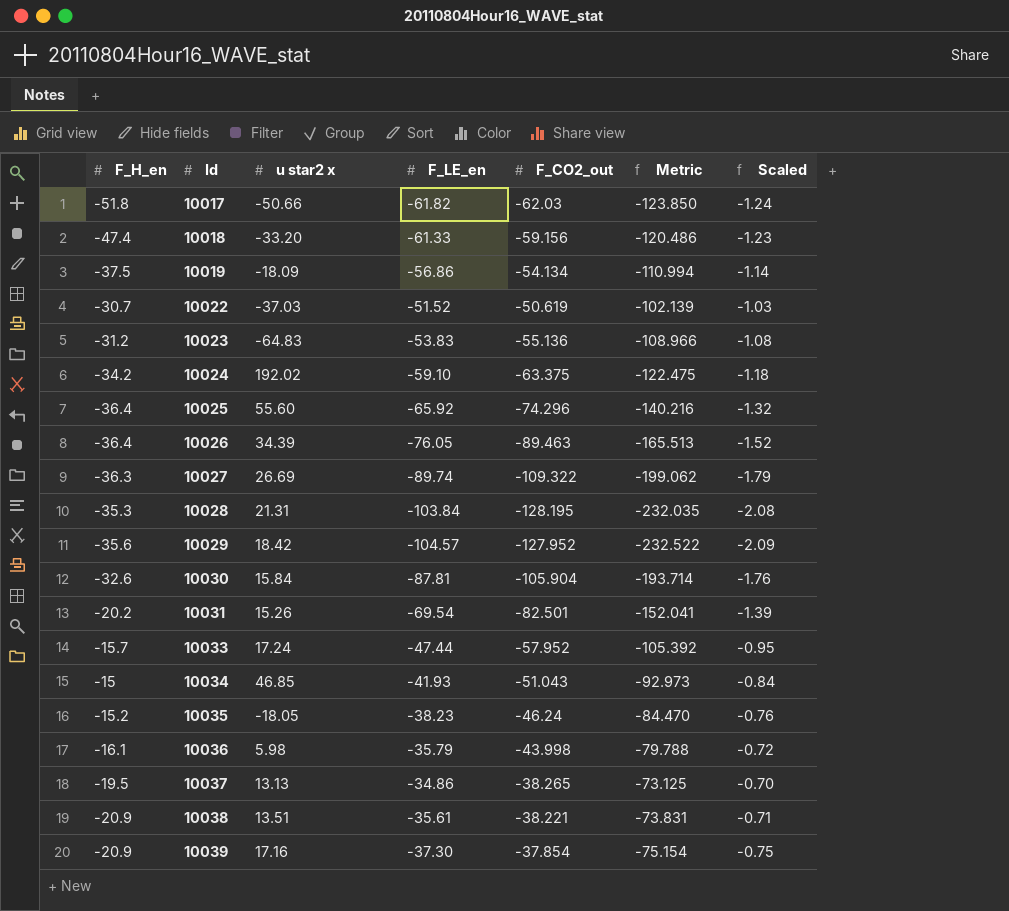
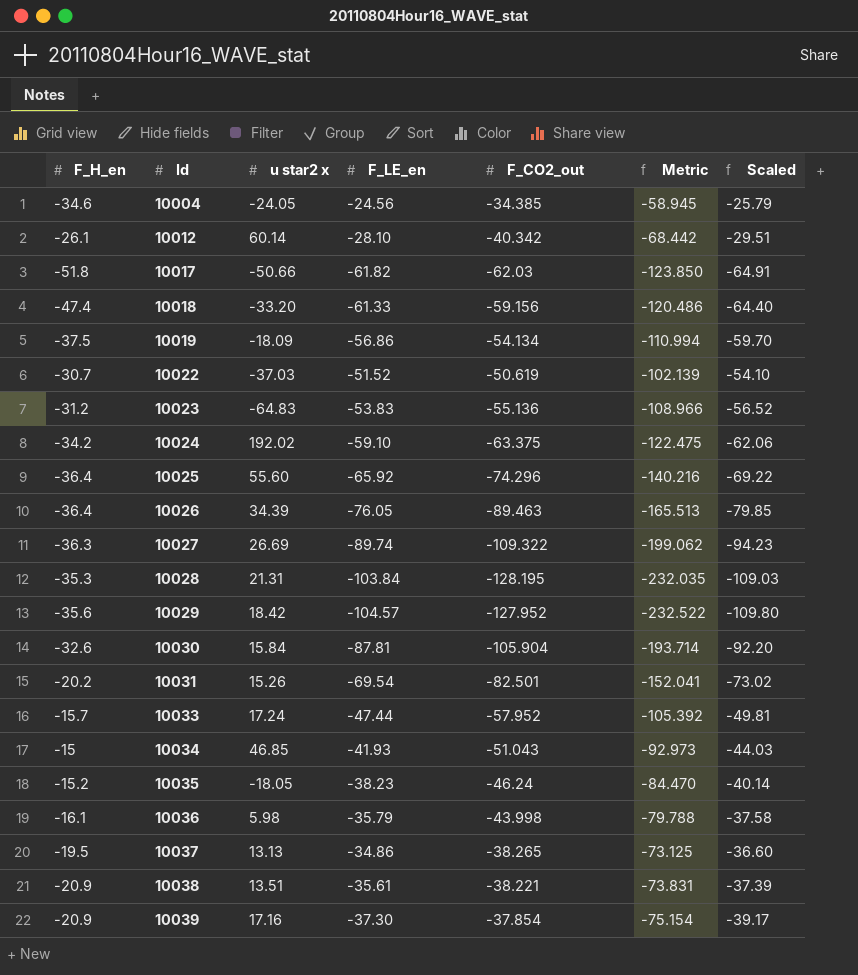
column Scaled | formula: [F_LE_en] * 0.02 -> [F_LE_en] * 1.05
row 10004: none -> -34.6 | -24.05 | -24.56 | -34.385 | -58.945 | -25.79
row 10012: none -> -26.1 | 60.14 | -28.10 | -40.342 | -68.442 | -29.51

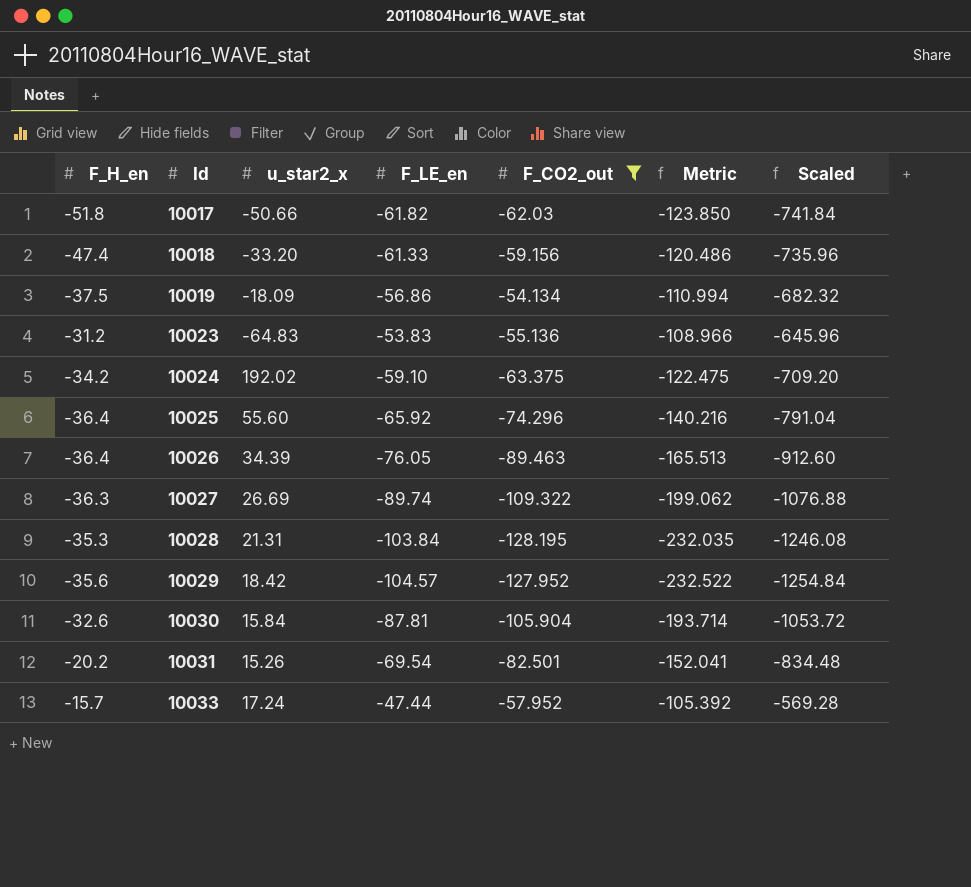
filter: none -> F_CO2_out <= -54.134
column name: u star2 x -> u_star2_x
column Scaled | formula: [F_LE_en] * 1.05 -> [F_LE_en] * 12

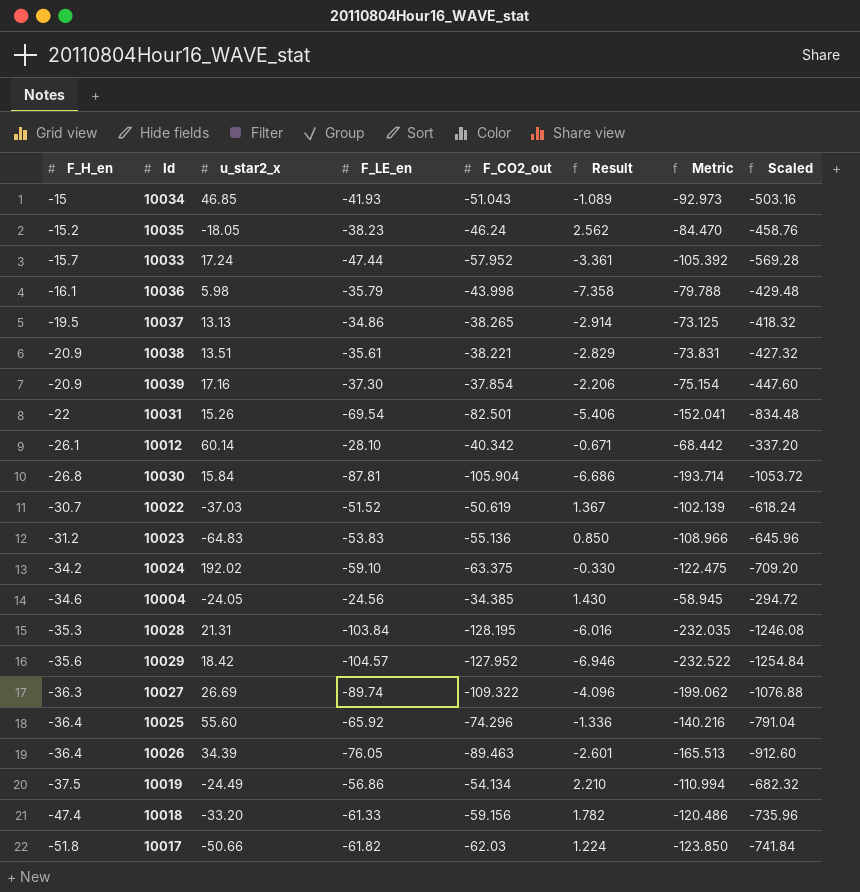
filter: F_CO2_out <= -54.134 -> none
row order: Id ascending -> F_H_en descending
column Result | formula: none -> [F_CO2_out] / [u_star2_x]
10031 | F_H_en: -20.2 -> -22
10030 | F_H_en: -32.6 -> -26.8
10019 | u_star2_x: -18.09 -> -24.49

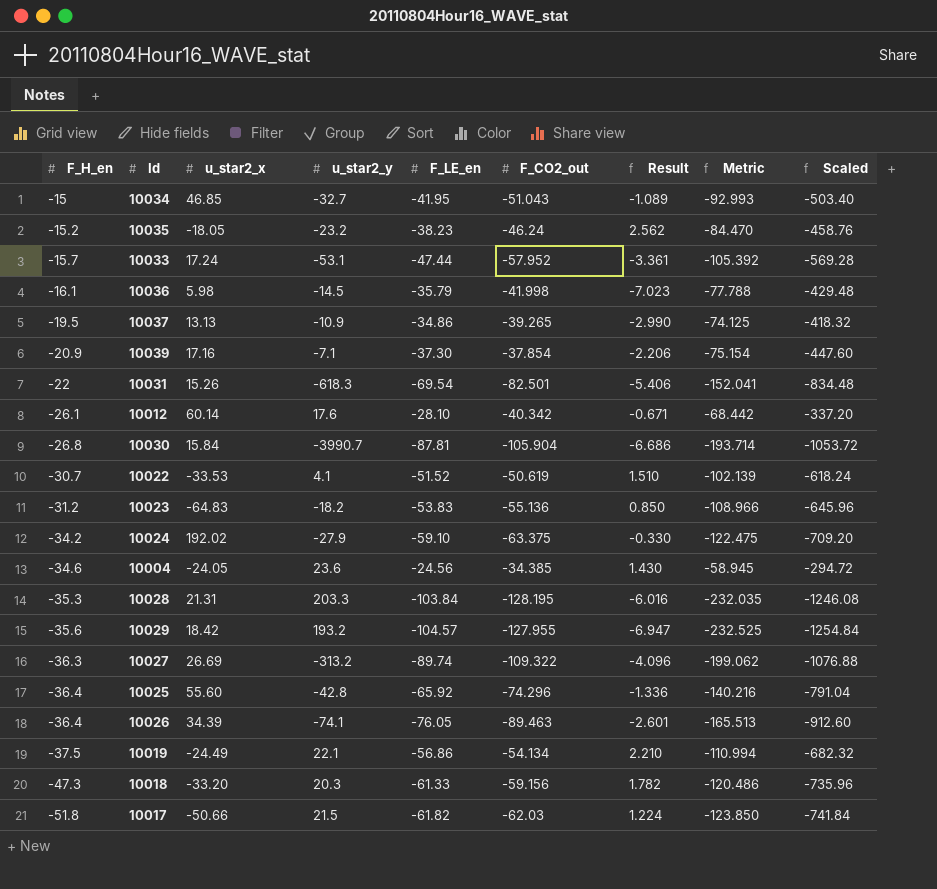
column u_star2_y | position: none -> 4
row 10038: -20.9 | 13.51 | -35.61 | -38.221 | -2.829 | -73.831 | -427.32 -> none
10034 | F_LE_en: -41.93 -> -41.95
10034 | Metric: -92.973 -> -92.993
10034 | Scaled: -503.16 -> -503.40
10036 | F_CO2_out: -43.998 -> -41.998
10036 | Result: -7.358 -> -7.023
10036 | Metric: -79.788 -> -77.788
10037 | F_CO2_out: -38.265 -> -39.265
10037 | Result: -2.914 -> -2.990
10037 | Metric: -73.125 -> -74.125
10022 | u_star2_x: -37.03 -> -33.53
10022 | Result: 1.367 -> 1.510
10029 | F_CO2_out: -127.952 -> -127.955
10029 | Result: -6.946 -> -6.947
10029 | Metric: -232.522 -> -232.525
10018 | F_H_en: -47.4 -> -47.3

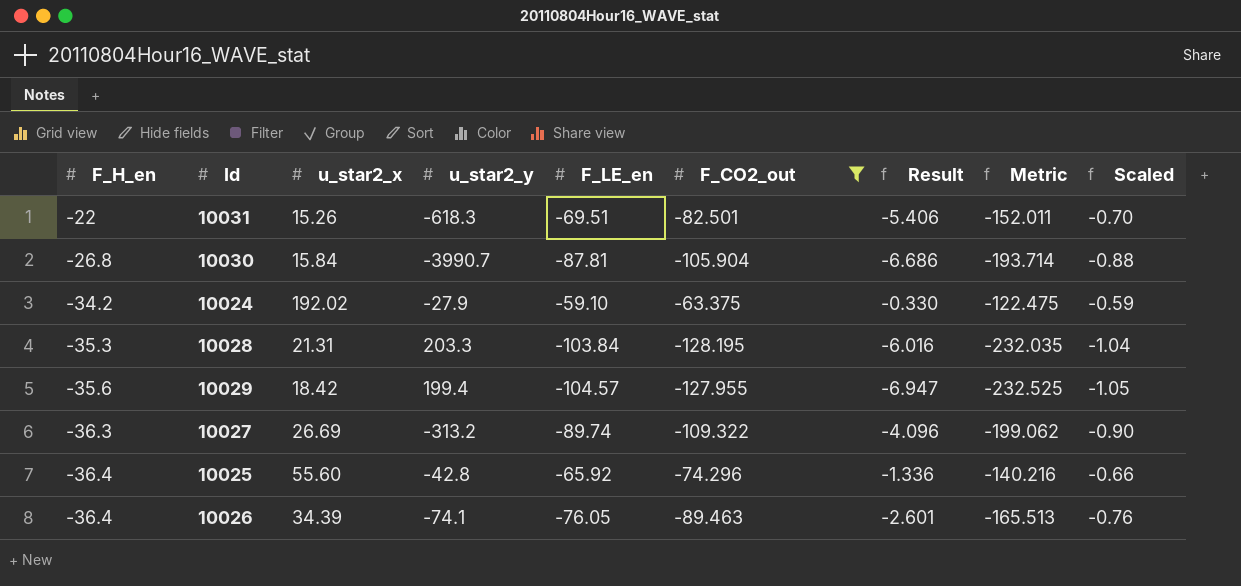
filter: none -> F_CO2_out <= -63.375
column Scaled | formula: [F_LE_en] * 12 -> [F_LE_en] * 0.01
10031 | F_LE_en: -69.54 -> -69.51
10031 | Metric: -152.041 -> -152.011
10029 | u_star2_y: 193.2 -> 199.4

